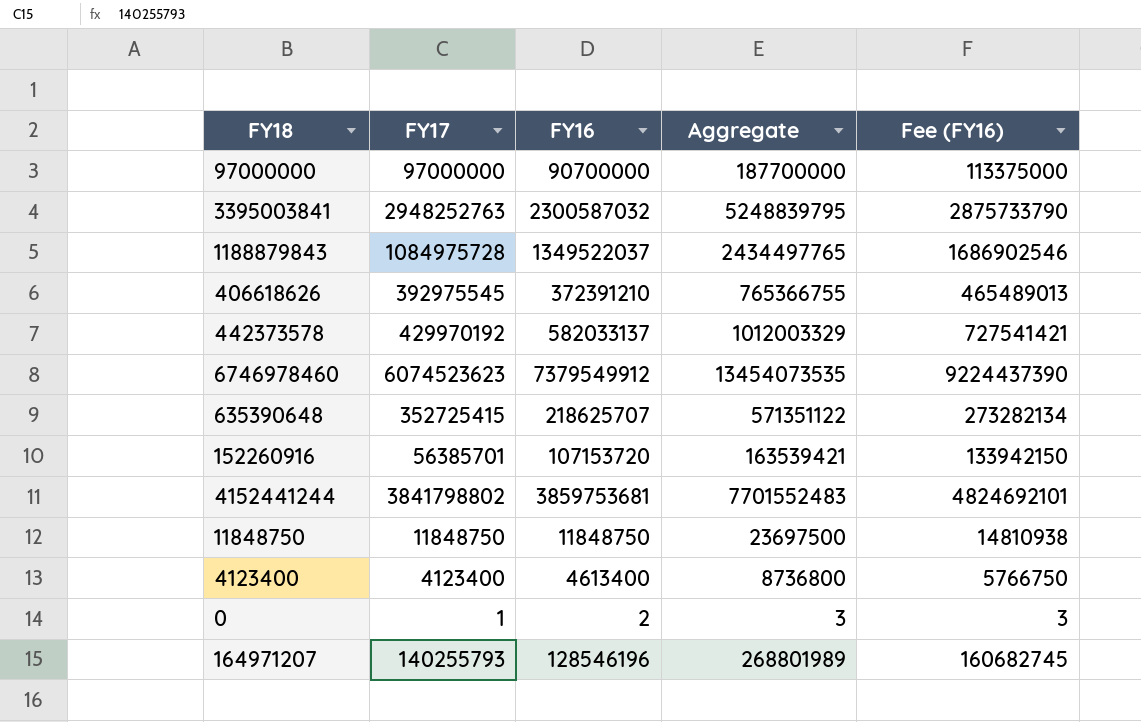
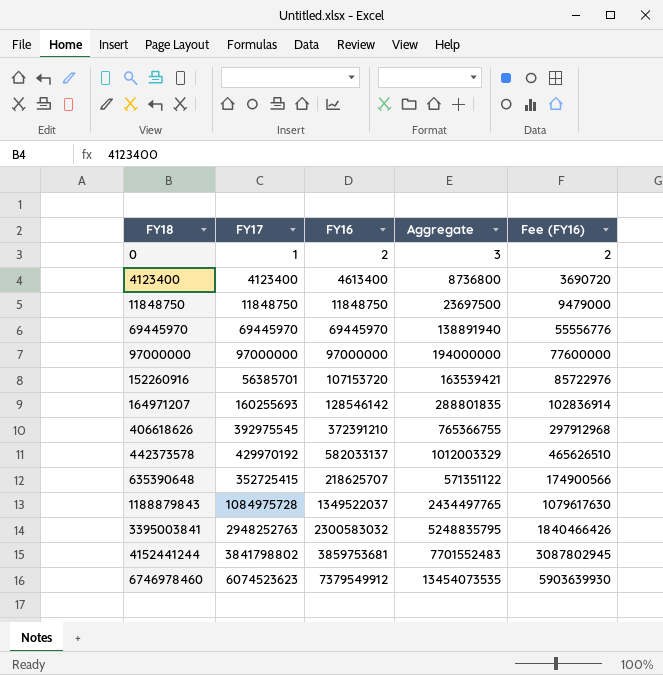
row order: none -> FY18 ascending
column Fee (FY16) | formula: [FY16] * 1.25 -> [FY16] * 0.8
row 69445970: none -> 69445970 | 69445970 | 138891940 | 55556776
97000000 | FY16: 90700000 -> 97000000
97000000 | Aggregate: 187700000 -> 194000000
164971207 | FY17: 140255793 -> 160255693
164971207 | FY16: 128546196 -> 128546142
164971207 | Aggregate: 268801989 -> 288801835
3395003841 | FY16: 2300587032 -> 2300583032
3395003841 | Aggregate: 5248839795 -> 5248835795

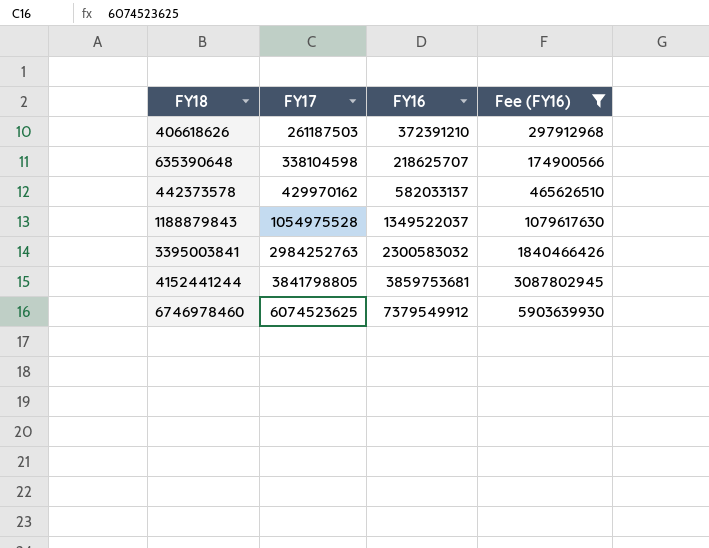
filter: none -> Fee (FY16) >= 174900566
row order: FY18 ascending -> FY17 ascending
column Aggregate | formula: [FY17] + [FY16] -> none
406618626 | FY17: 392975545 -> 261187503
635390648 | FY17: 352725415 -> 338104598
442373578 | FY17: 429970192 -> 429970162
1188879843 | FY17: 1084975728 -> 1054975528
3395003841 | FY17: 2948252763 -> 2984252763
4152441244 | FY17: 3841798802 -> 3841798805
6746978460 | FY17: 6074523623 -> 6074523625

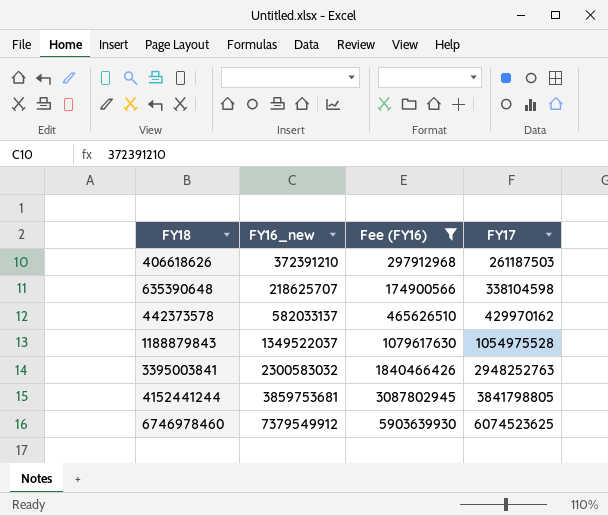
column name: FY16 -> FY16_new
column FY17 | position: 2 -> 4
3395003841 | FY17: 2984252763 -> 2948252763

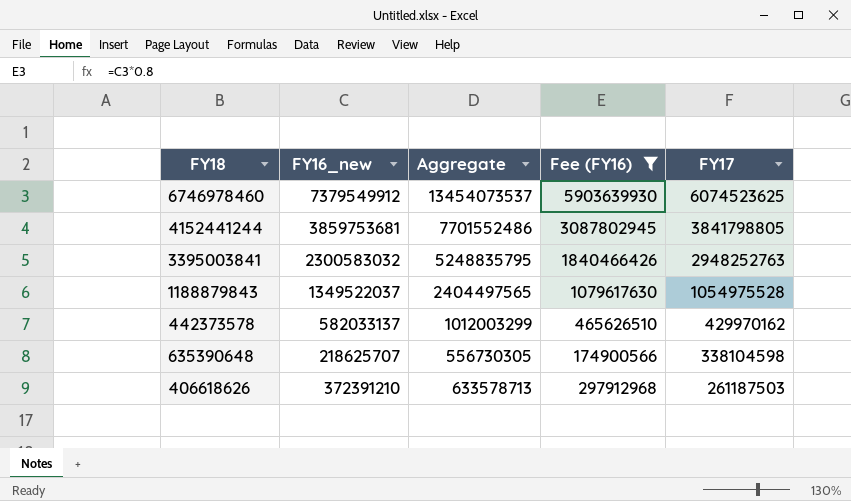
row order: FY17 ascending -> FY17 descending
column Aggregate | formula: none -> [FY16_new] + [FY17]

